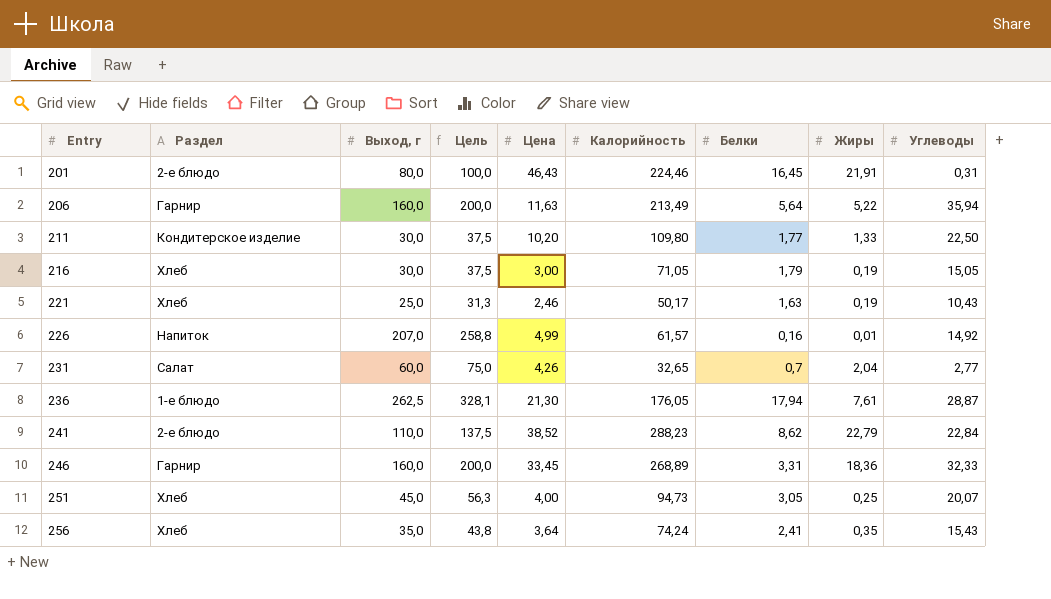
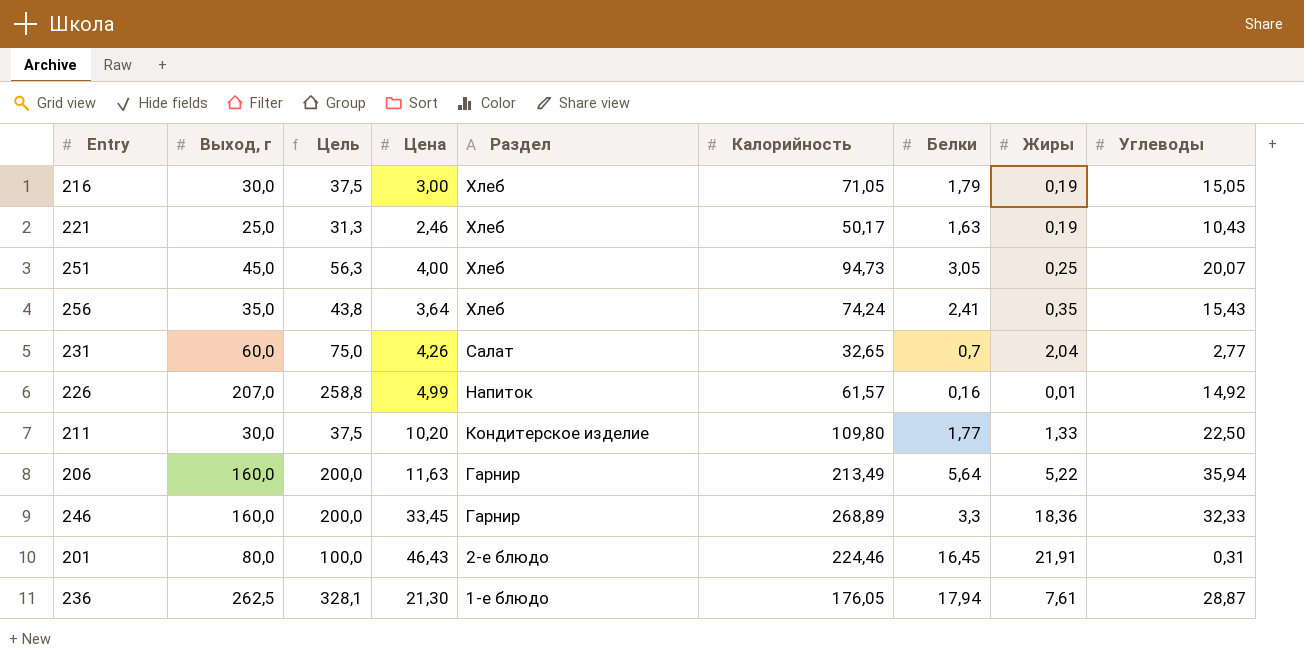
row order: Entry ascending -> Раздел descending
column Раздел | position: 2 -> 5
row 241: 2-е блюдо | 110,0 | 137,5 | 38,52 | 288,23 | 8,62 | 22,79 | 22,84 -> none
246 | Белки: 3,31 -> 3,3

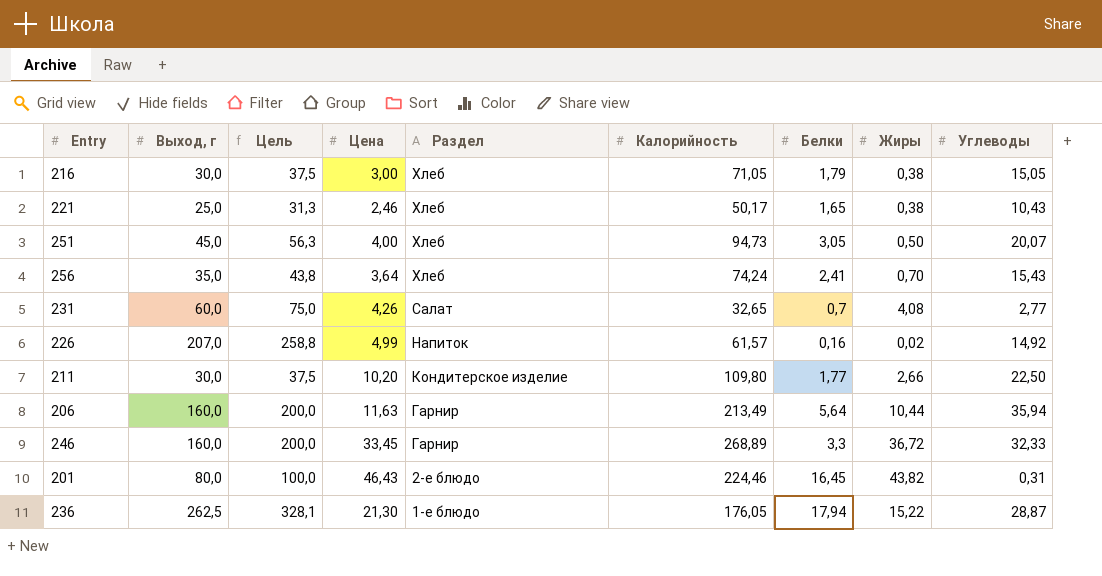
216 | Жиры: 0,19 -> 0,38
221 | Белки: 1,63 -> 1,65
221 | Жиры: 0,19 -> 0,38
251 | Жиры: 0,25 -> 0,50
256 | Жиры: 0,35 -> 0,70
231 | Жиры: 2,04 -> 4,08
226 | Жиры: 0,01 -> 0,02
211 | Жиры: 1,33 -> 2,66
206 | Жиры: 5,22 -> 10,44
246 | Жиры: 18,36 -> 36,72
201 | Жиры: 21,91 -> 43,82
236 | Жиры: 7,61 -> 15,22

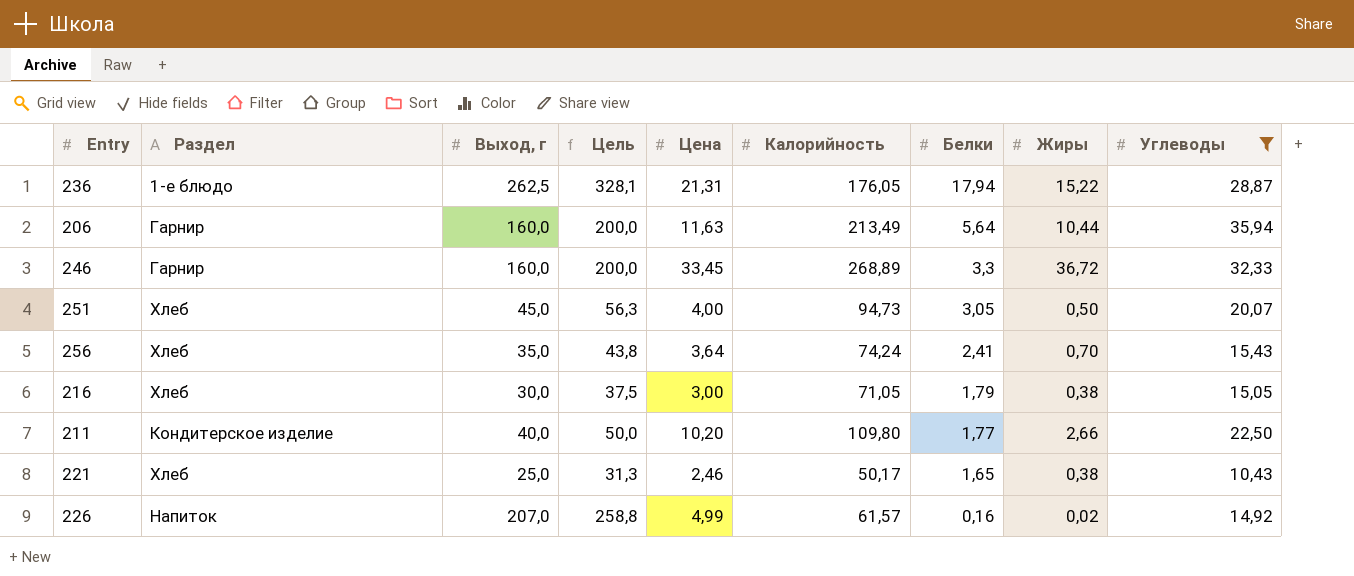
filter: none -> Углеводы >= 10,43
row order: Раздел descending -> Белки descending
column Раздел | position: 5 -> 2
236 | Цена: 21,30 -> 21,31
211 | Выход, г: 30,0 -> 40,0
211 | Цель: 37,5 -> 50,0

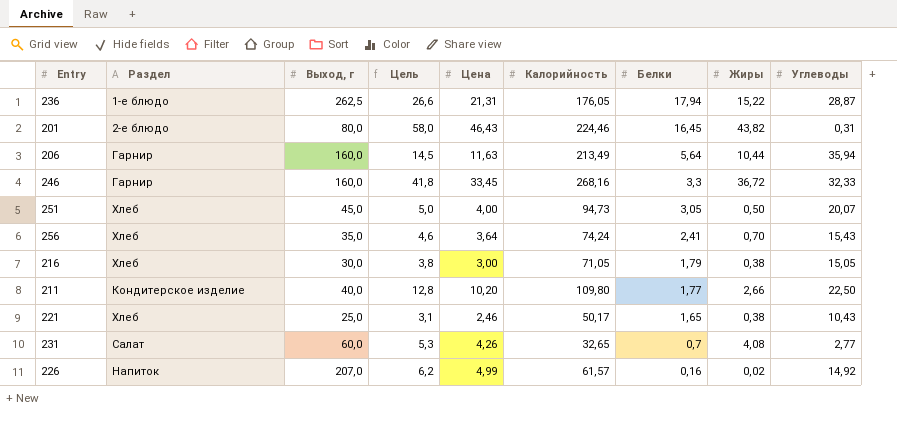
filter: Углеводы >= 10,43 -> none
column Цель | formula: [Выход, г] * 1,25 -> [Цена] * 1,25
246 | Калорийность: 268,89 -> 268,16

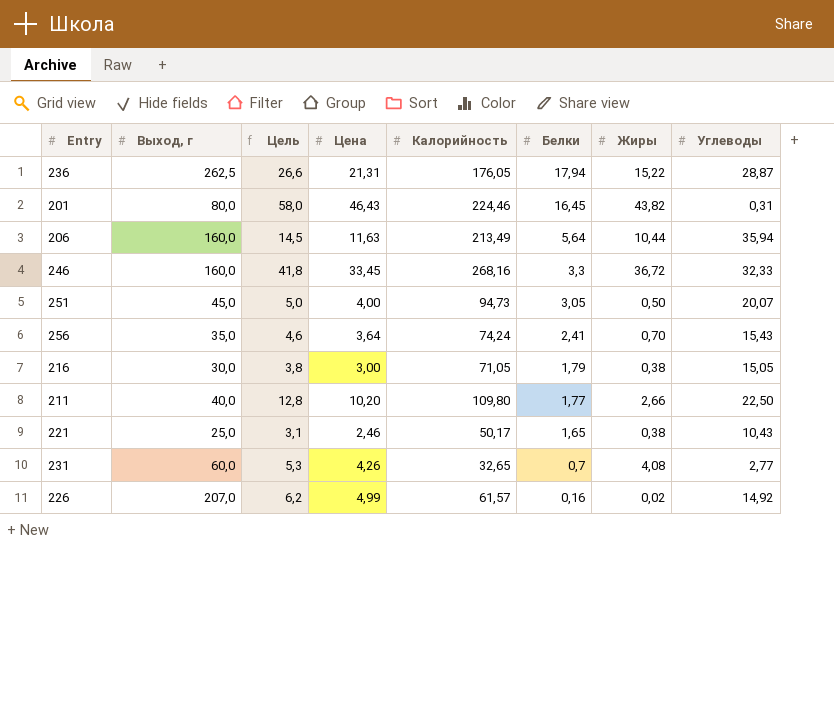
column Раздел | position: 2 -> none

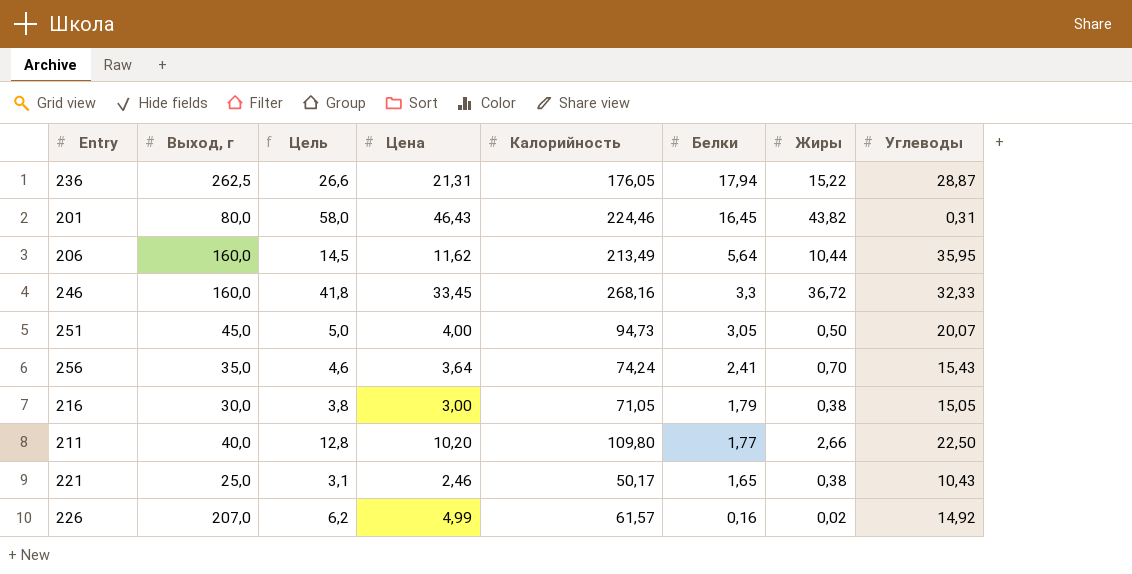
row 231: 60,0 | 5,3 | 4,26 | 32,65 | 0,7 | 4,08 | 2,77 -> none
206 | Цена: 11,63 -> 11,62
206 | Углеводы: 35,94 -> 35,95

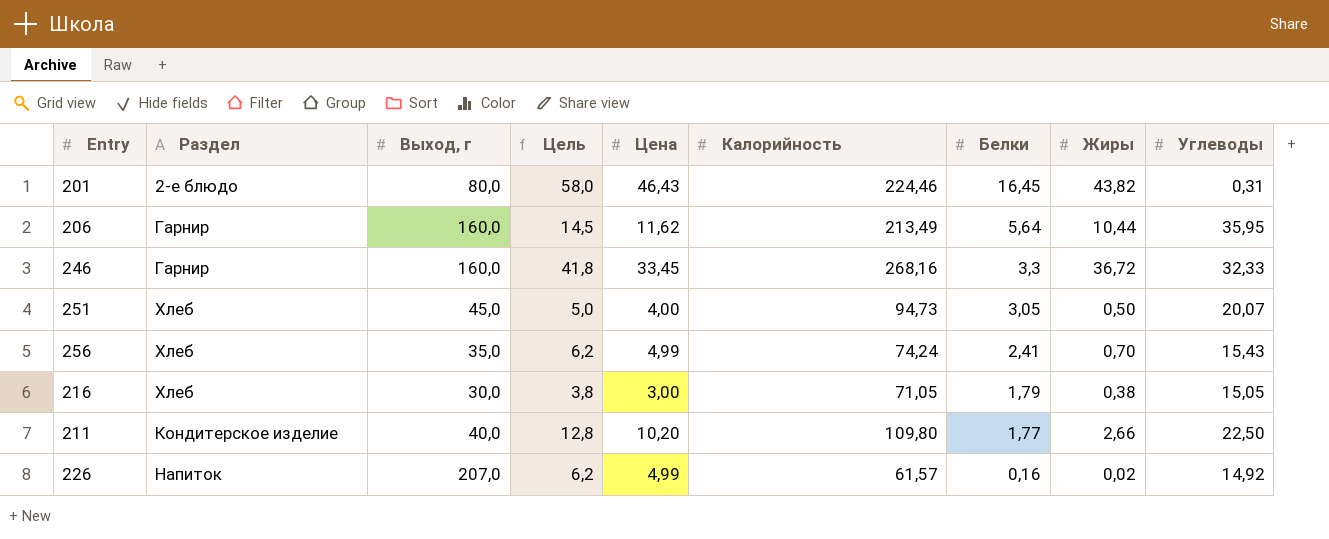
column Раздел | position: none -> 2
row 236: 262,5 | 26,6 | 21,31 | 176,05 | 17,94 | 15,22 | 28,87 -> none
row 221: 25,0 | 3,1 | 2,46 | 50,17 | 1,65 | 0,38 | 10,43 -> none
256 | Цель: 4,6 -> 6,2
256 | Цена: 3,64 -> 4,99

